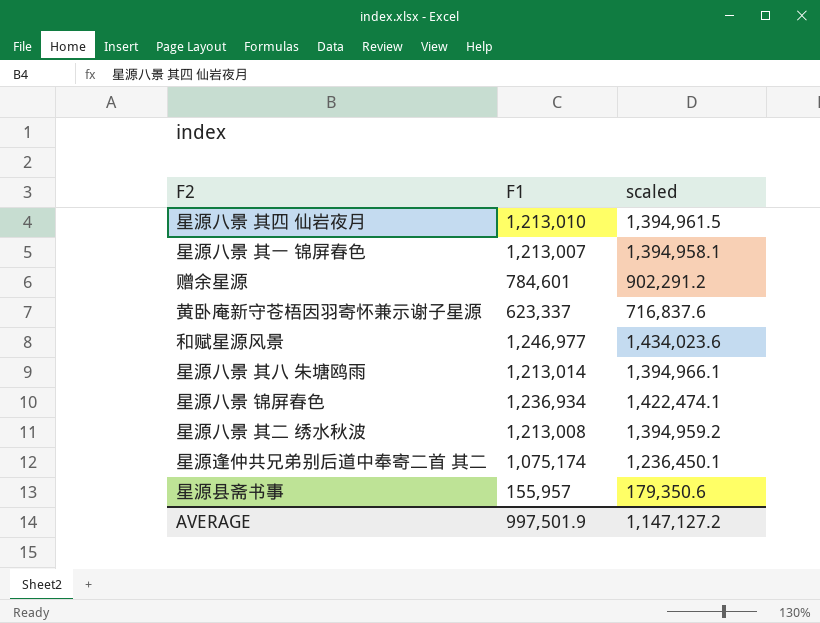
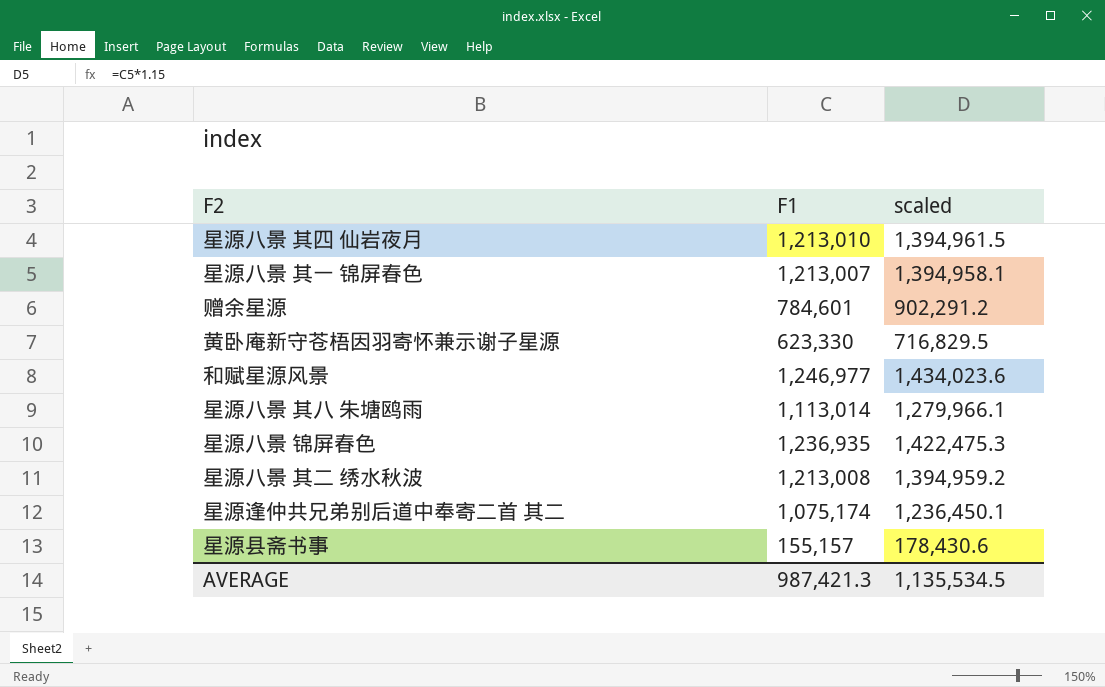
黄卧庵新守苍梧因羽寄怀兼示谢子星源 | F1: 623,337 -> 623,330
黄卧庵新守苍梧因羽寄怀兼示谢子星源 | scaled: 716,837.6 -> 716,829.5
星源八景 其八 朱塘鸥雨 | F1: 1,213,014 -> 1,113,014
星源八景 其八 朱塘鸥雨 | scaled: 1,394,966.1 -> 1,279,966.1
星源八景 锦屏春色 | F1: 1,236,934 -> 1,236,935
星源八景 锦屏春色 | scaled: 1,422,474.1 -> 1,422,475.3
星源县斋书事 | F1: 155,957 -> 155,157
星源县斋书事 | scaled: 179,350.6 -> 178,430.6
AVERAGE | F1: 997,501.9 -> 987,421.3
AVERAGE | scaled: 1,147,127.2 -> 1,135,534.5

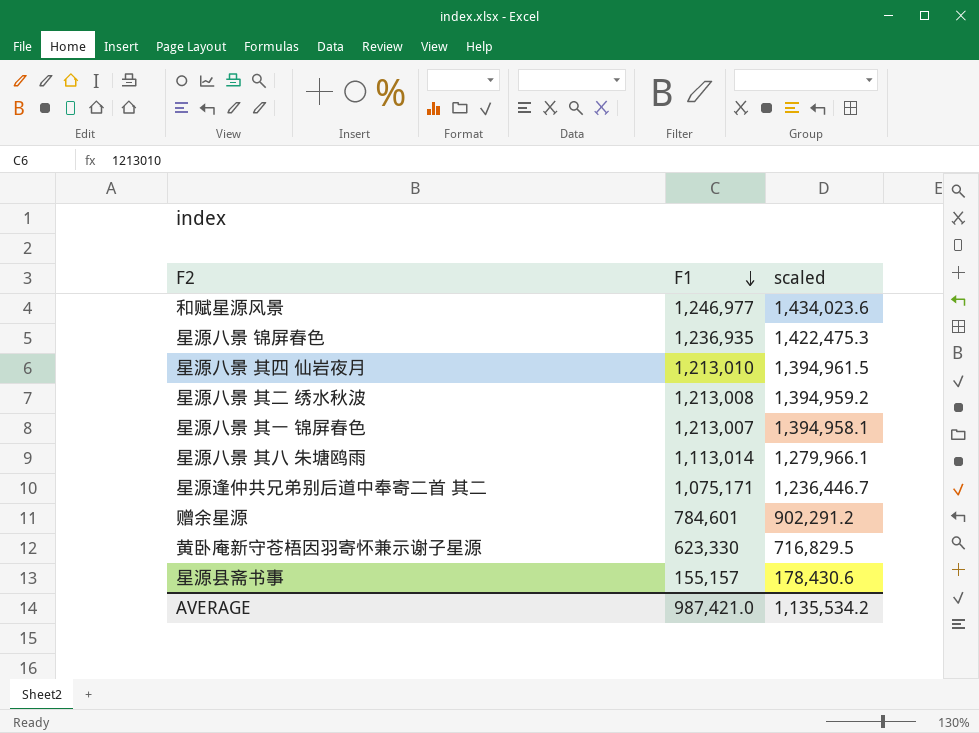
row order: none -> F1 descending
星源逢仲共兄弟别后道中奉寄二首 其二 | F1: 1,075,174 -> 1,075,171
星源逢仲共兄弟别后道中奉寄二首 其二 | scaled: 1,236,450.1 -> 1,236,446.7
AVERAGE | F1: 987,421.3 -> 987,421.0
AVERAGE | scaled: 1,135,534.5 -> 1,135,534.2

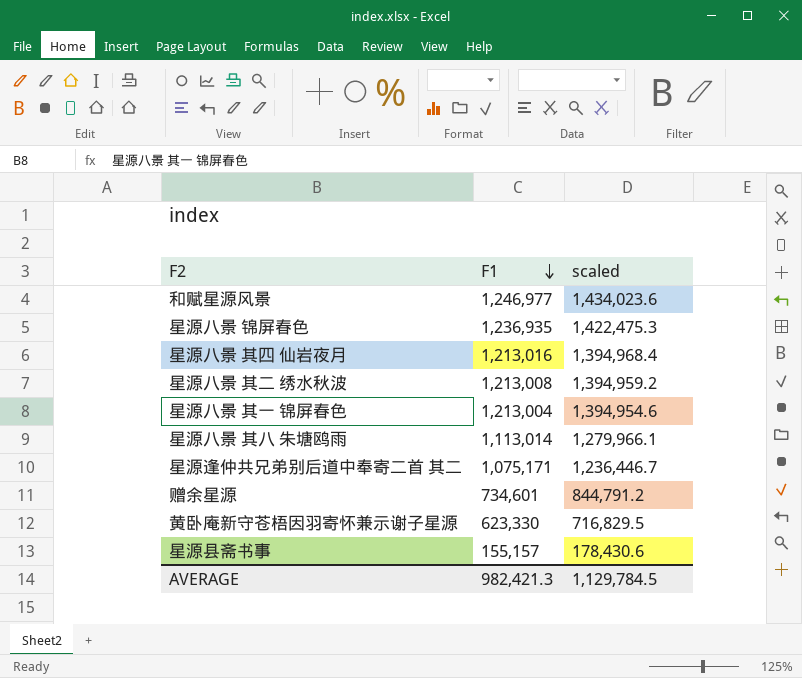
星源八景 其四 仙岩夜月 | F1: 1,213,010 -> 1,213,016
星源八景 其四 仙岩夜月 | scaled: 1,394,961.5 -> 1,394,968.4
星源八景 其一 锦屏春色 | F1: 1,213,007 -> 1,213,004
星源八景 其一 锦屏春色 | scaled: 1,394,958.1 -> 1,394,954.6
赠余星源 | F1: 784,601 -> 734,601
赠余星源 | scaled: 902,291.2 -> 844,791.2
AVERAGE | F1: 987,421.0 -> 982,421.3
AVERAGE | scaled: 1,135,534.2 -> 1,129,784.5

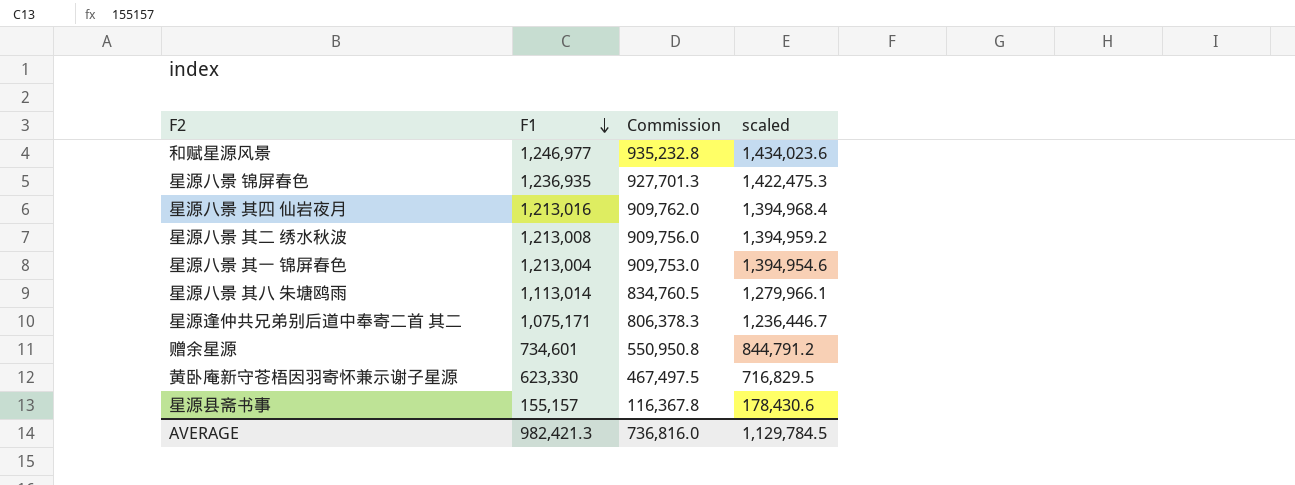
column Commission | formula: none -> [F1] * 0.75

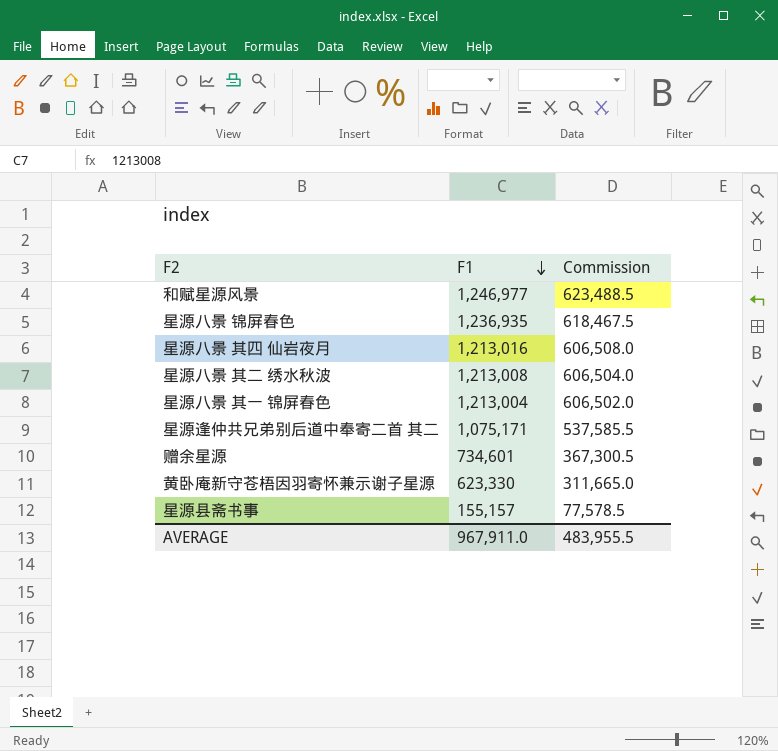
column scaled | formula: [F1] * 1.15 -> none
column Commission | formula: [F1] * 0.75 -> [F1] * 0.5
row 星源八景 其八 朱塘鸥雨: 1,113,014 | 834,760.5 | 1,279,966.1 -> none
AVERAGE | F1: 982,421.3 -> 967,911.0
AVERAGE | Commission: 736,816.0 -> 483,955.5

